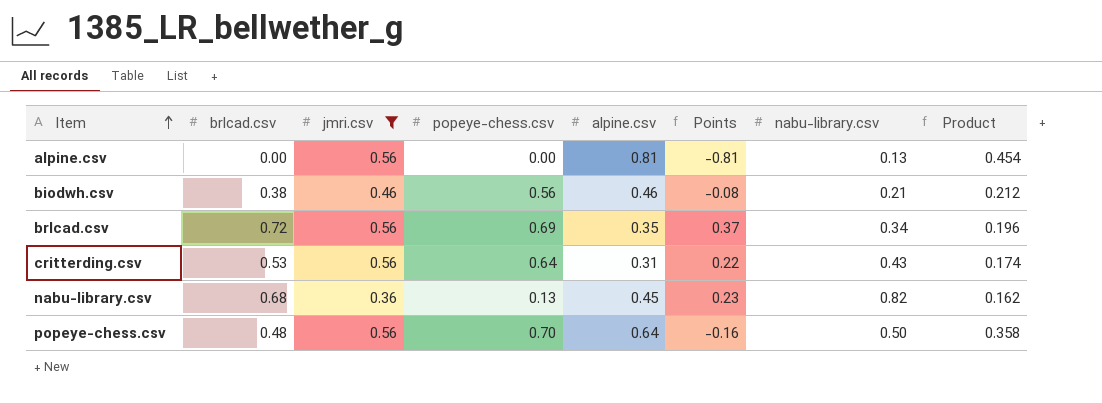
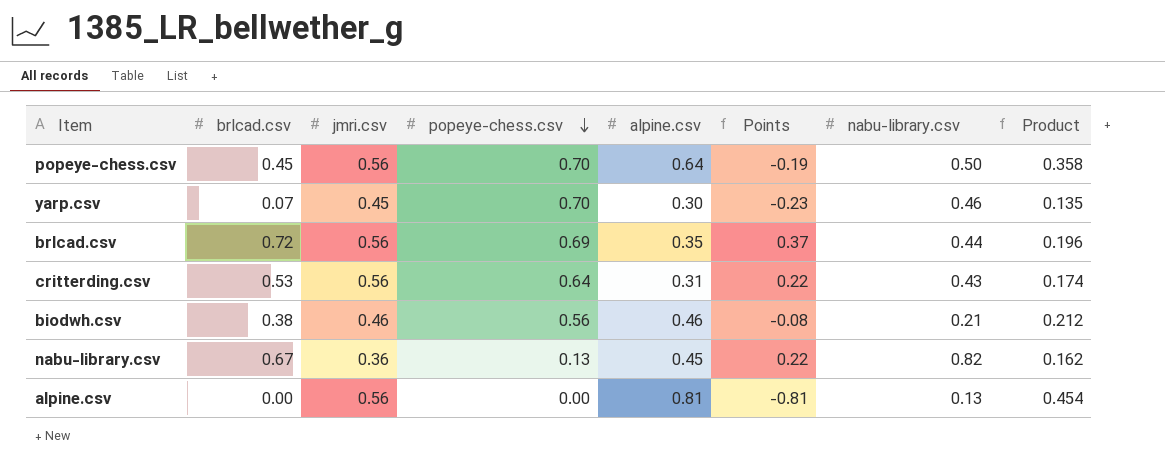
filter: jmri.csv != 0.45 -> none
row order: Item ascending -> popeye-chess.csv descending
popeye-chess.csv | brlcad.csv: 0.48 -> 0.45
popeye-chess.csv | Points: -0.16 -> -0.19
brlcad.csv | nabu-library.csv: 0.34 -> 0.44
nabu-library.csv | brlcad.csv: 0.68 -> 0.67
nabu-library.csv | Points: 0.23 -> 0.22

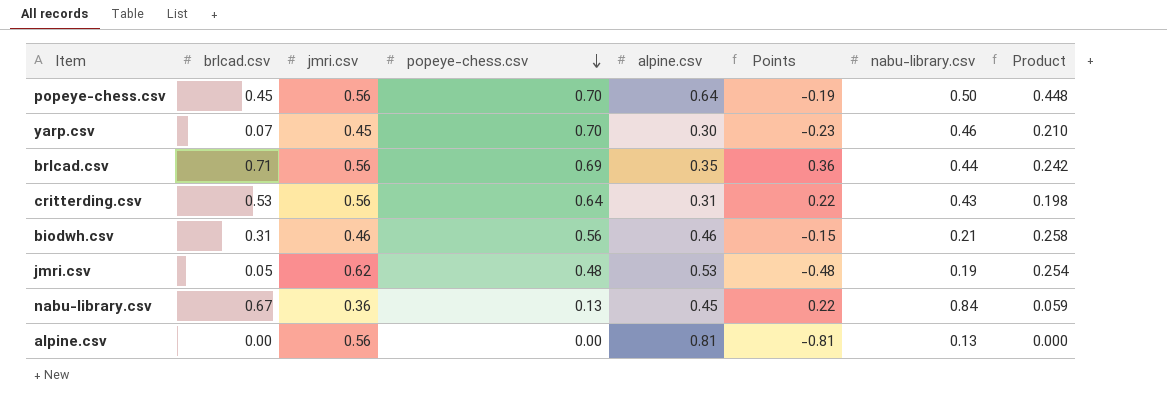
column Product | formula: [jmri.csv] * [alpine.csv] -> [popeye-chess.csv] * [alpine.csv]
brlcad.csv | brlcad.csv: 0.72 -> 0.71
brlcad.csv | Points: 0.37 -> 0.36
biodwh.csv | brlcad.csv: 0.38 -> 0.31
biodwh.csv | Points: -0.08 -> -0.15
row jmri.csv: none -> 0.05 | 0.62 | 0.48 | 0.53 | -0.48 | 0.19 | 0.254
nabu-library.csv | nabu-library.csv: 0.82 -> 0.84

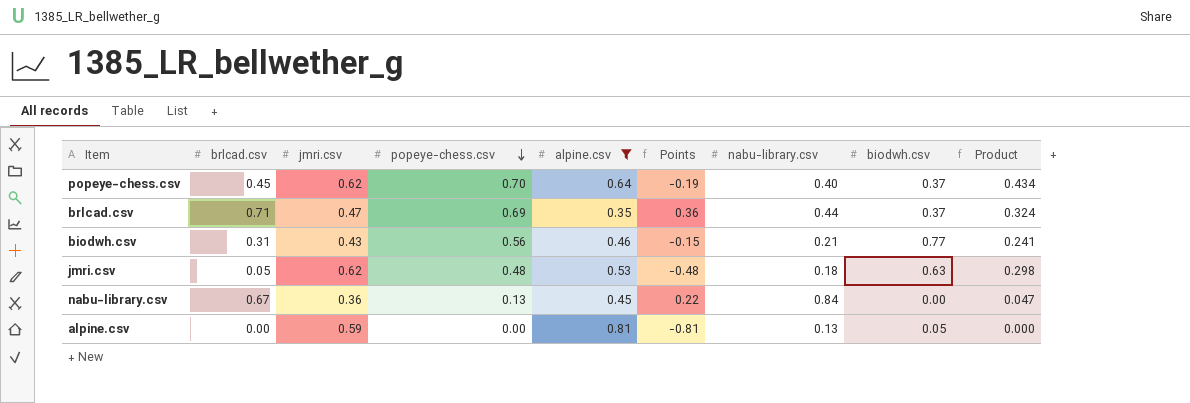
filter: none -> alpine.csv >= 0.35
column biodwh.csv | position: none -> 8
column Product | formula: [popeye-chess.csv] * [alpine.csv] -> [jmri.csv] * [popeye-chess.csv]
popeye-chess.csv | jmri.csv: 0.56 -> 0.62
popeye-chess.csv | nabu-library.csv: 0.50 -> 0.40
brlcad.csv | jmri.csv: 0.56 -> 0.47
biodwh.csv | jmri.csv: 0.46 -> 0.43
jmri.csv | nabu-library.csv: 0.19 -> 0.18
alpine.csv | jmri.csv: 0.56 -> 0.59

